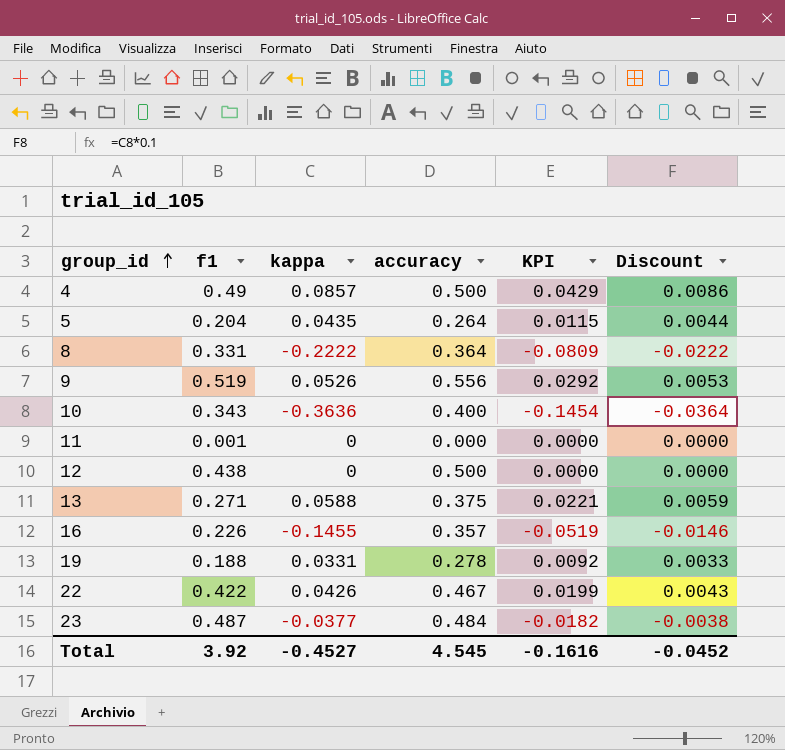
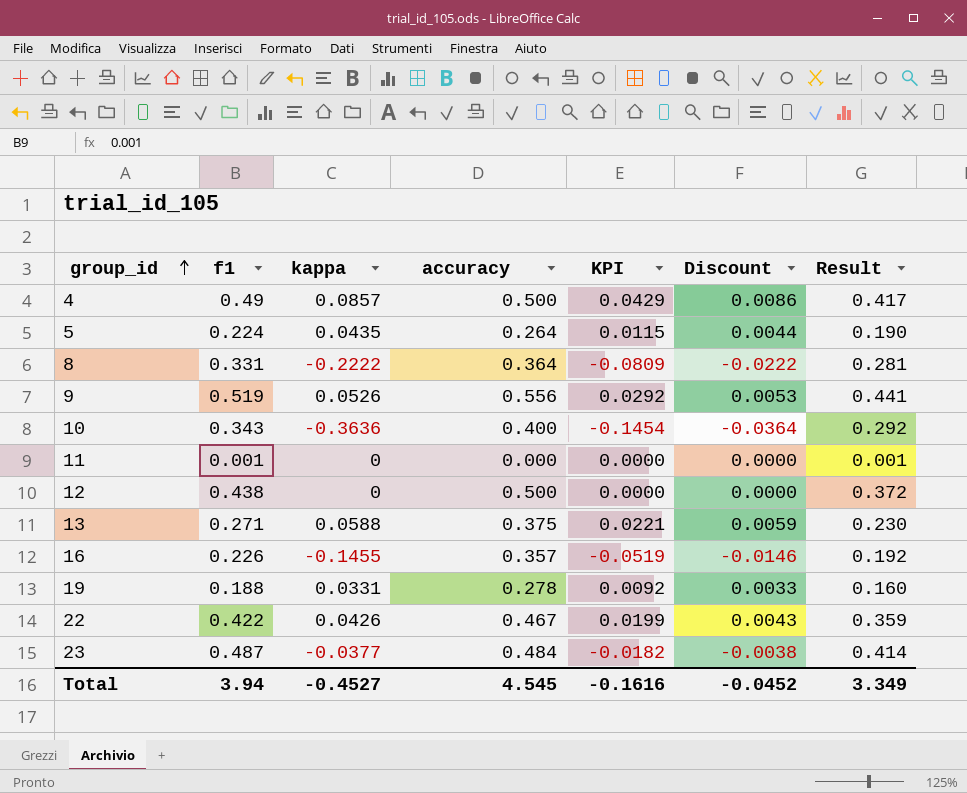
column Result | formula: none -> [f1] * 0.85
5 | f1: 0.204 -> 0.224
Total | f1: 3.92 -> 3.94

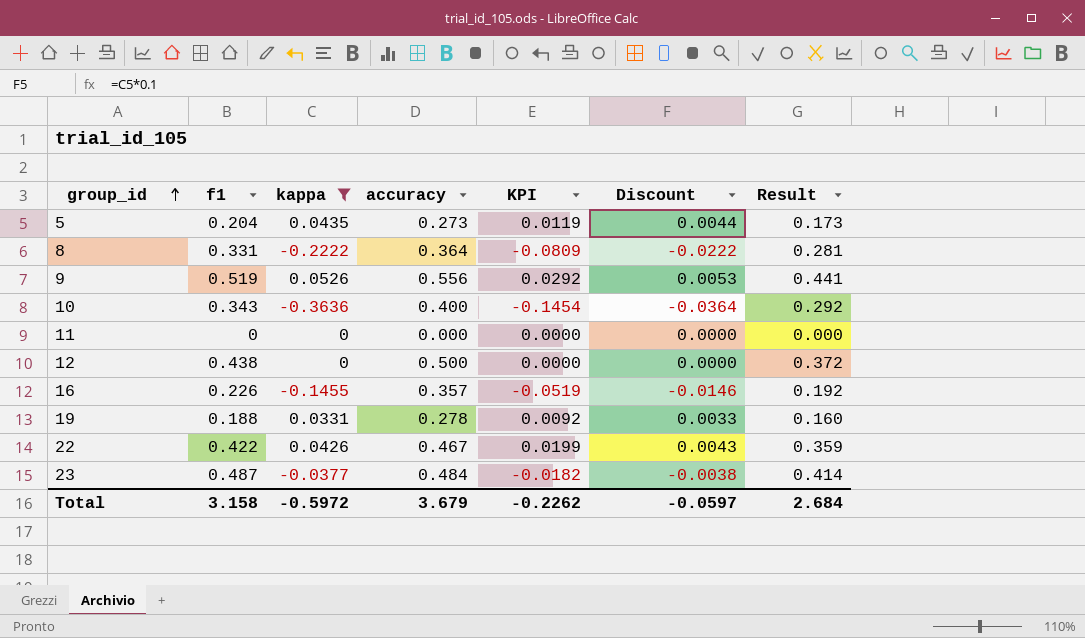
filter: none -> kappa <= 0.0526
5 | f1: 0.224 -> 0.204
5 | accuracy: 0.264 -> 0.273
5 | KPI: 0.0115 -> 0.0119
5 | Result: 0.190 -> 0.173
11 | f1: 0.001 -> 0
11 | Result: 0.001 -> 0.000
Total | f1: 3.94 -> 3.158
Total | kappa: -0.4527 -> -0.5972
Total | accuracy: 4.545 -> 3.679
Total | KPI: -0.1616 -> -0.2262
Total | Discount: -0.0452 -> -0.0597
Total | Result: 3.349 -> 2.684

